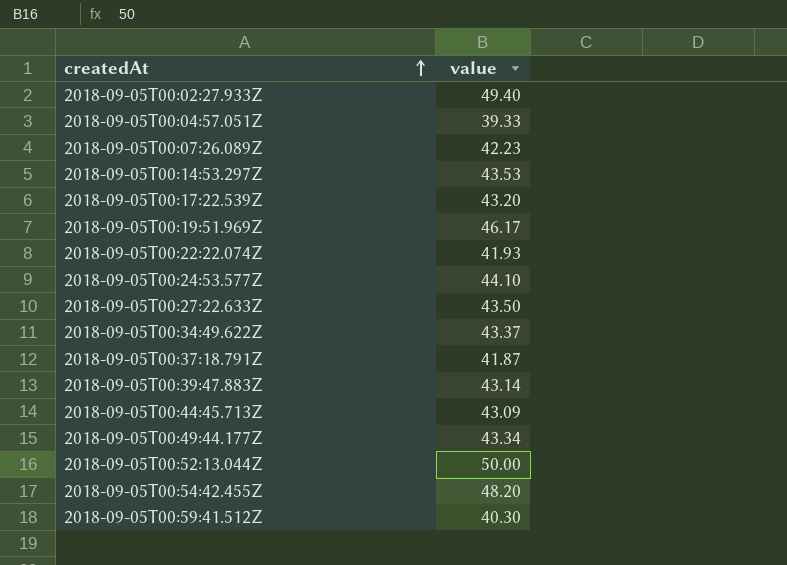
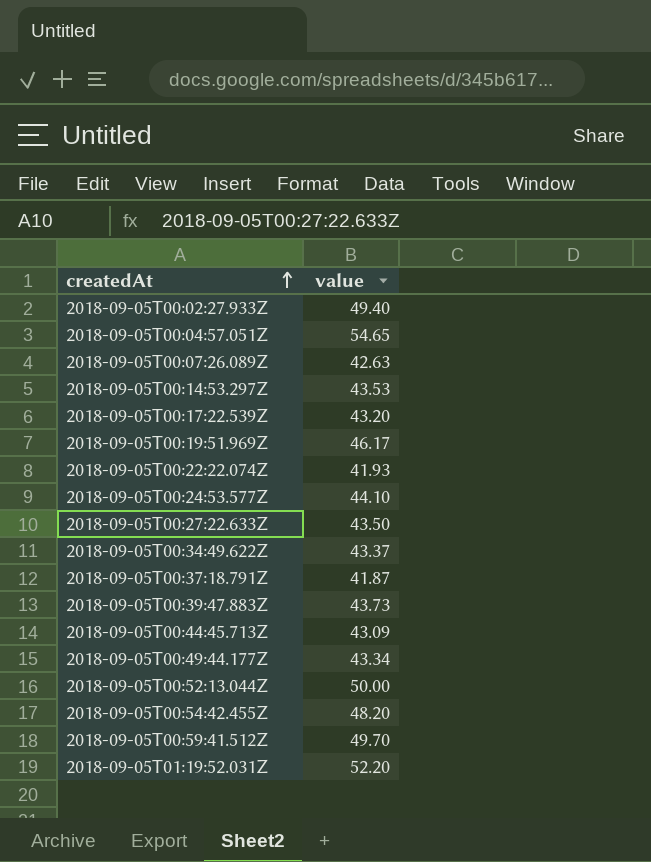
2018-09-05T00:04:57.051Z | value: 39.33 -> 54.65
2018-09-05T00:07:26.089Z | value: 42.23 -> 42.63
2018-09-05T00:39:47.883Z | value: 43.14 -> 43.73
2018-09-05T00:59:41.512Z | value: 40.30 -> 49.70
row 2018-09-05T01:19:52.031Z: none -> 52.20

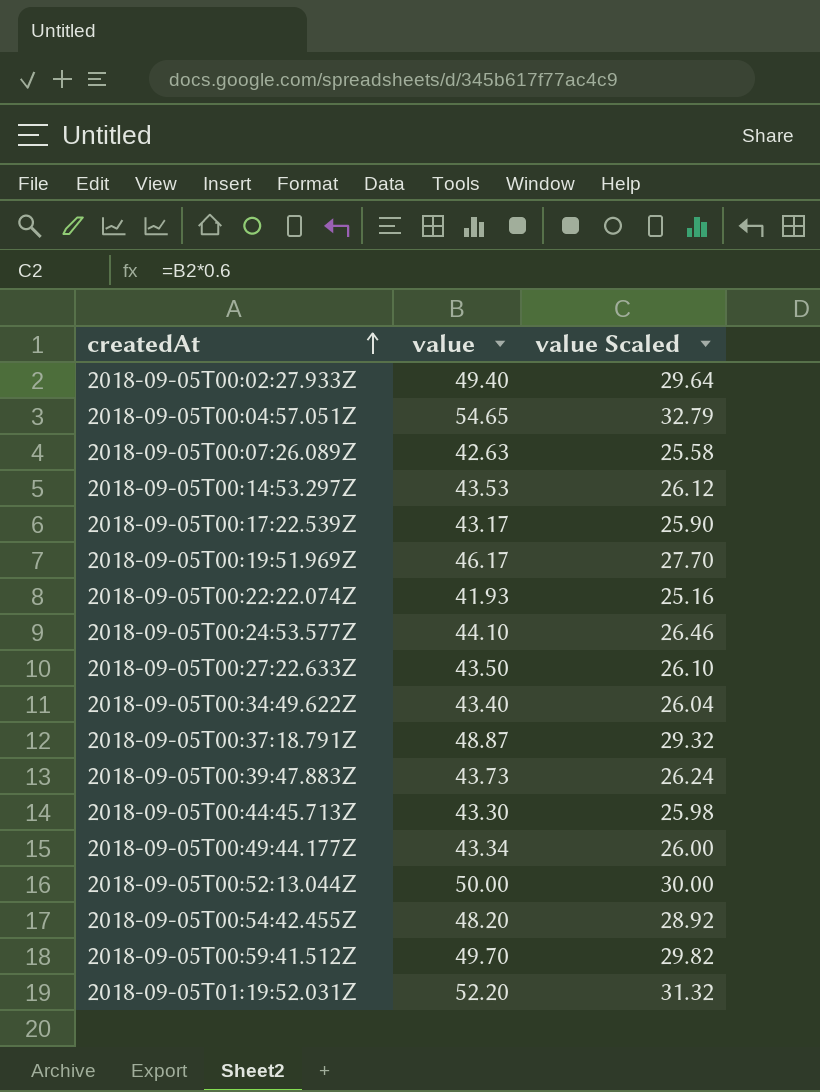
column value Scaled | formula: none -> [value] * 0.6
2018-09-05T00:17:22.539Z | value: 43.20 -> 43.17
2018-09-05T00:34:49.622Z | value: 43.37 -> 43.40
2018-09-05T00:37:18.791Z | value: 41.87 -> 48.87
2018-09-05T00:44:45.713Z | value: 43.09 -> 43.30

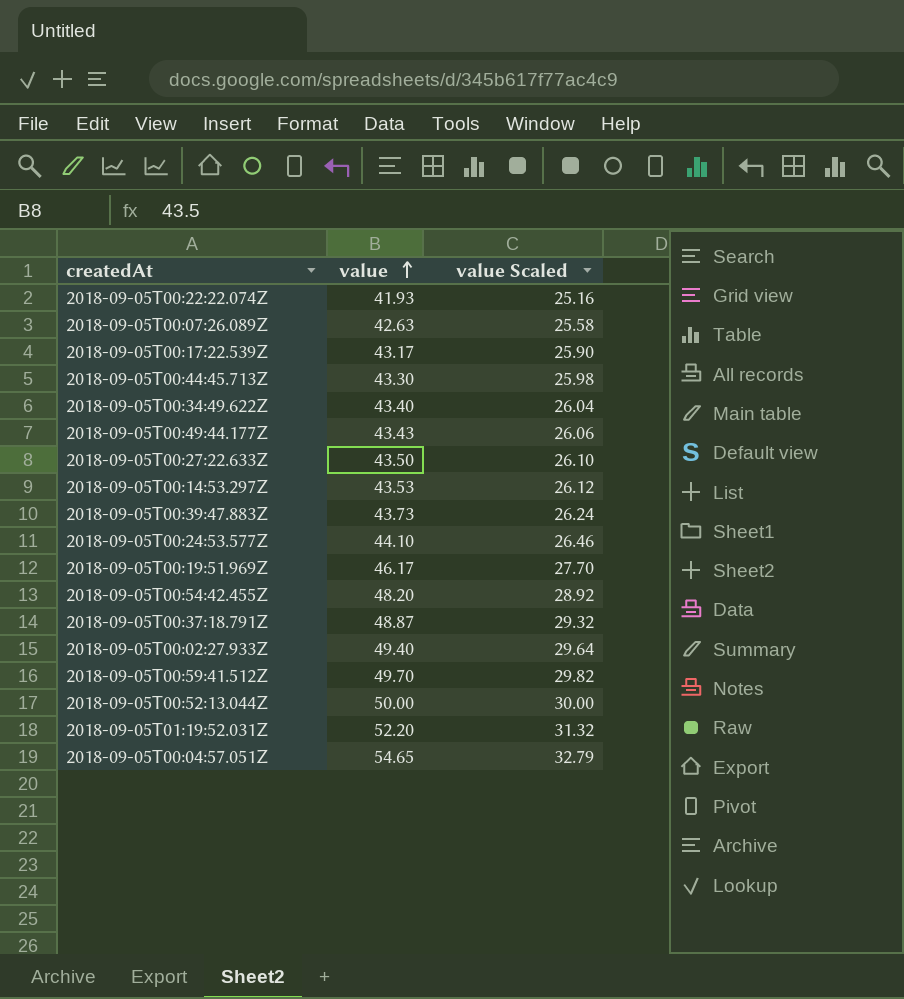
row order: createdAt ascending -> value ascending
2018-09-05T00:49:44.177Z | value: 43.34 -> 43.43
2018-09-05T00:49:44.177Z | value Scaled: 26.00 -> 26.06

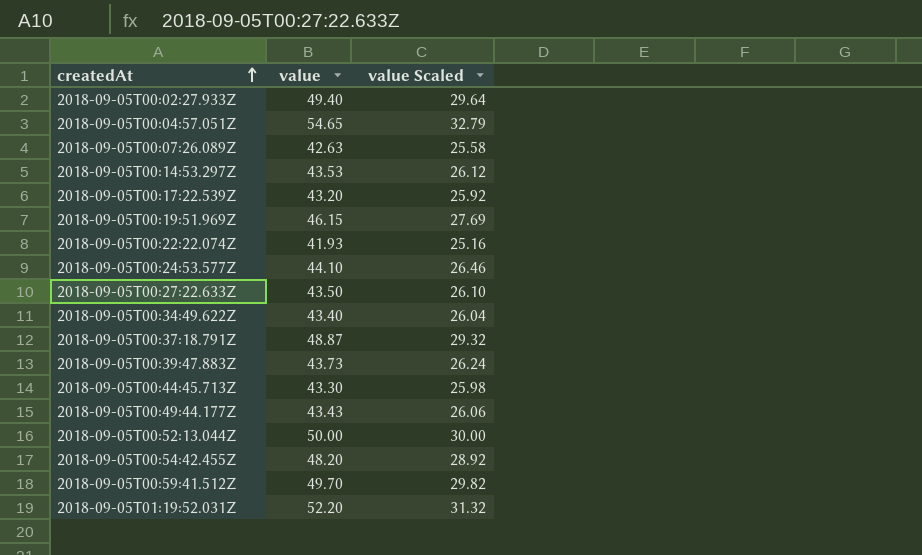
row order: value ascending -> createdAt ascending
2018-09-05T00:17:22.539Z | value: 43.17 -> 43.20
2018-09-05T00:17:22.539Z | value Scaled: 25.90 -> 25.92
2018-09-05T00:19:51.969Z | value: 46.17 -> 46.15
2018-09-05T00:19:51.969Z | value Scaled: 27.70 -> 27.69

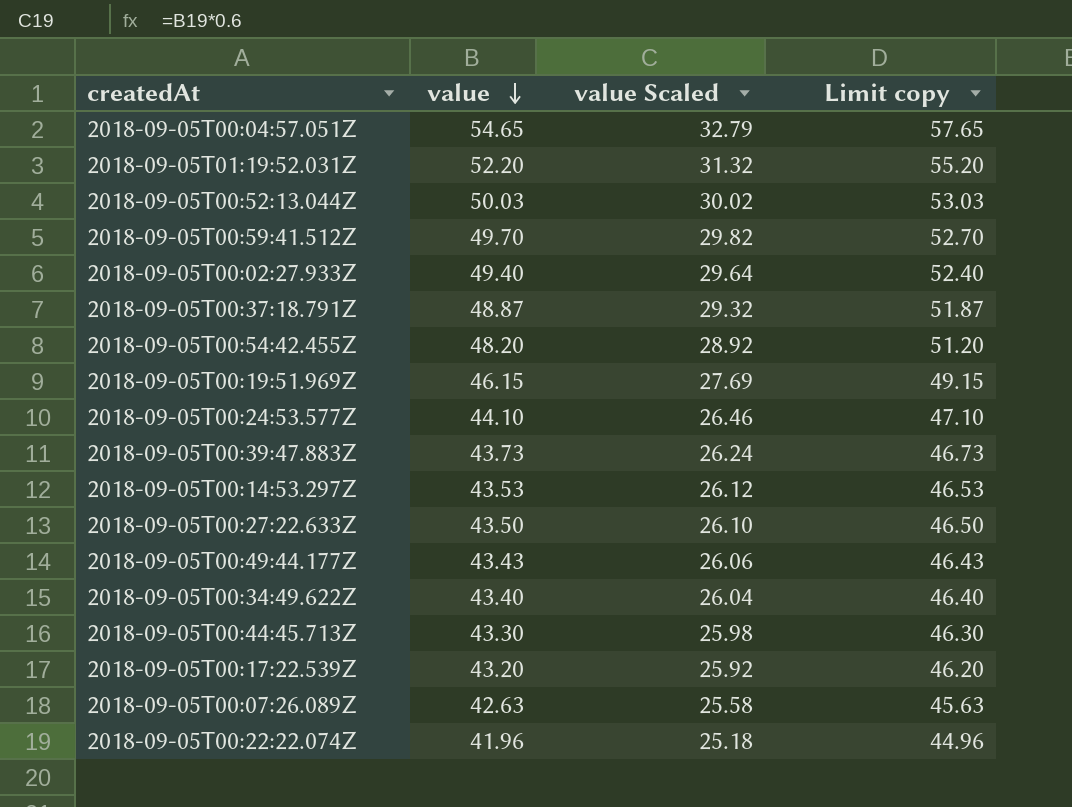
row order: createdAt ascending -> value descending
column Limit copy | formula: none -> [value] + 3
2018-09-05T00:52:13.044Z | value: 50.00 -> 50.03
2018-09-05T00:52:13.044Z | value Scaled: 30.00 -> 30.02
2018-09-05T00:22:22.074Z | value: 41.93 -> 41.96
2018-09-05T00:22:22.074Z | value Scaled: 25.16 -> 25.18

